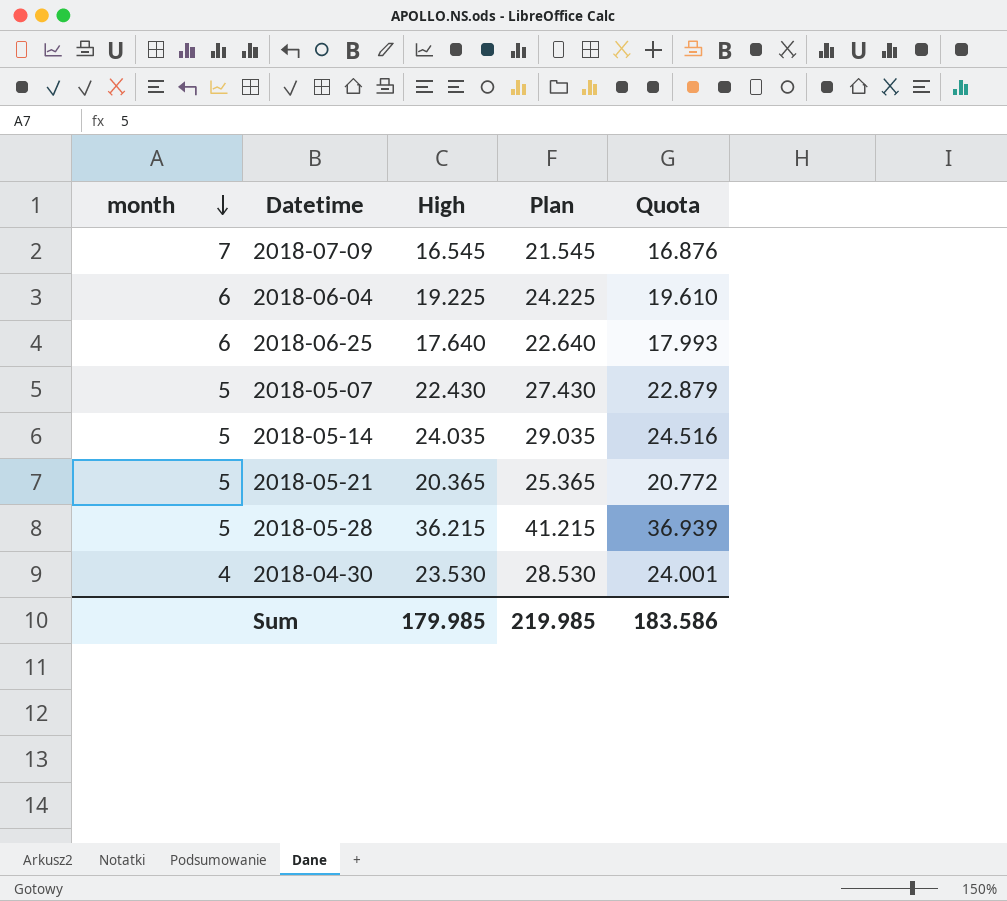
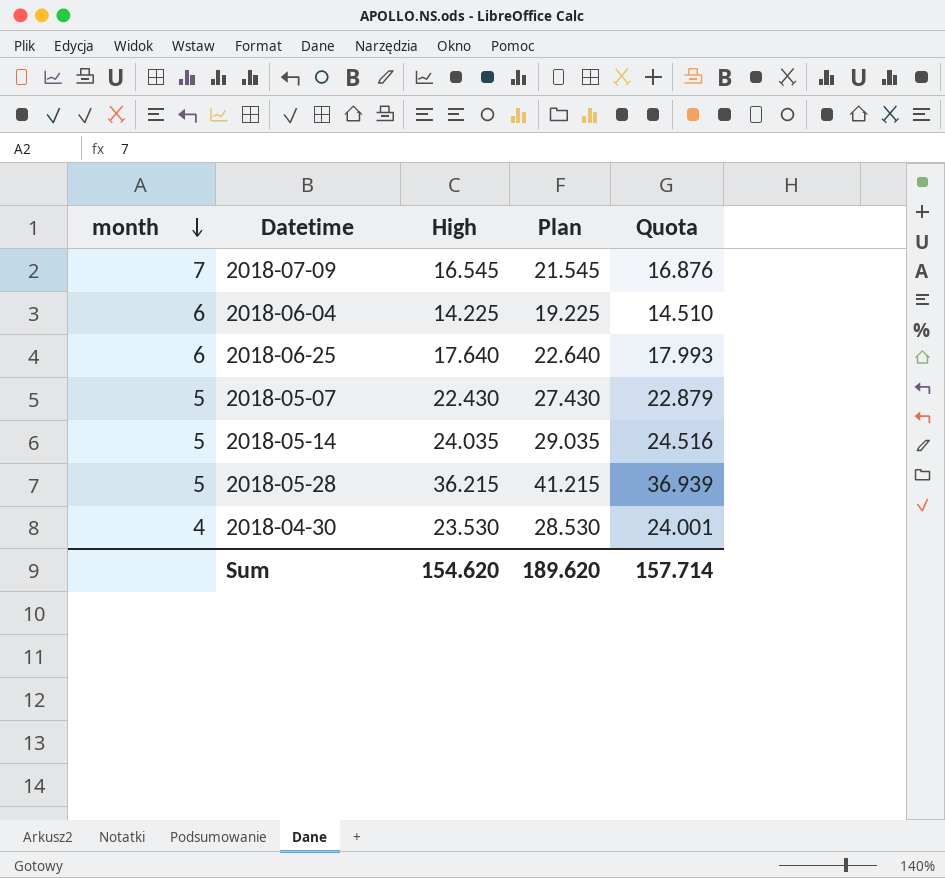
row 2018-05-21: 5 | 20.365 | 25.365 | 20.772 -> none
2018-06-04 | High: 19.225 -> 14.225
2018-06-04 | Plan: 24.225 -> 19.225
2018-06-04 | Quota: 19.610 -> 14.510
Sum | High: 179.985 -> 154.620
Sum | Plan: 219.985 -> 189.620
Sum | Quota: 183.586 -> 157.714

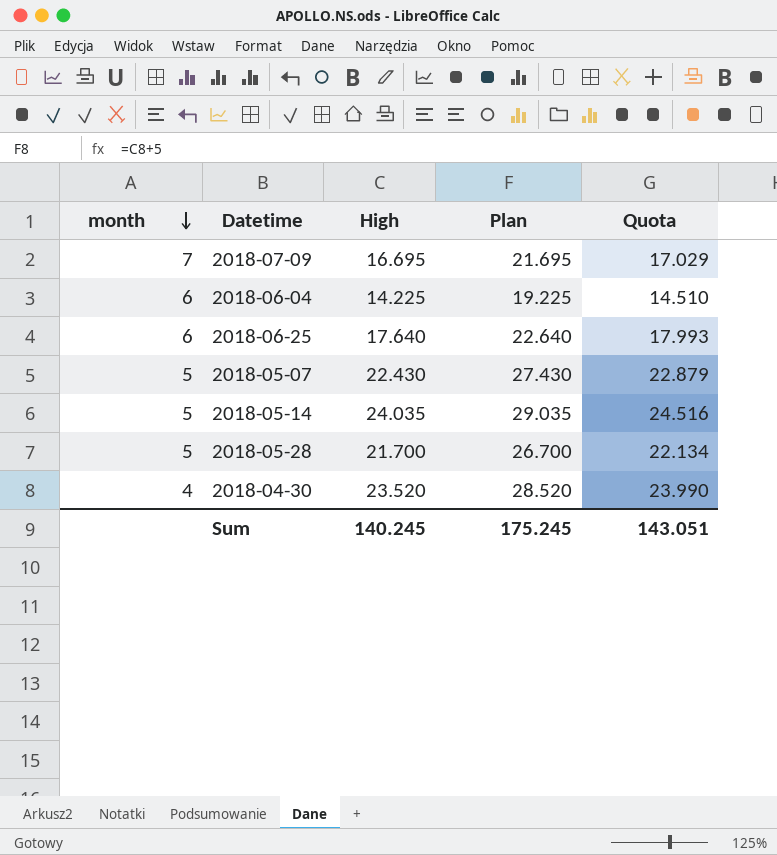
2018-07-09 | High: 16.545 -> 16.695
2018-07-09 | Plan: 21.545 -> 21.695
2018-07-09 | Quota: 16.876 -> 17.029
2018-05-28 | High: 36.215 -> 21.700
2018-05-28 | Plan: 41.215 -> 26.700
2018-05-28 | Quota: 36.939 -> 22.134
2018-04-30 | High: 23.530 -> 23.520
2018-04-30 | Plan: 28.530 -> 28.520
2018-04-30 | Quota: 24.001 -> 23.990
Sum | High: 154.620 -> 140.245
Sum | Plan: 189.620 -> 175.245
Sum | Quota: 157.714 -> 143.051

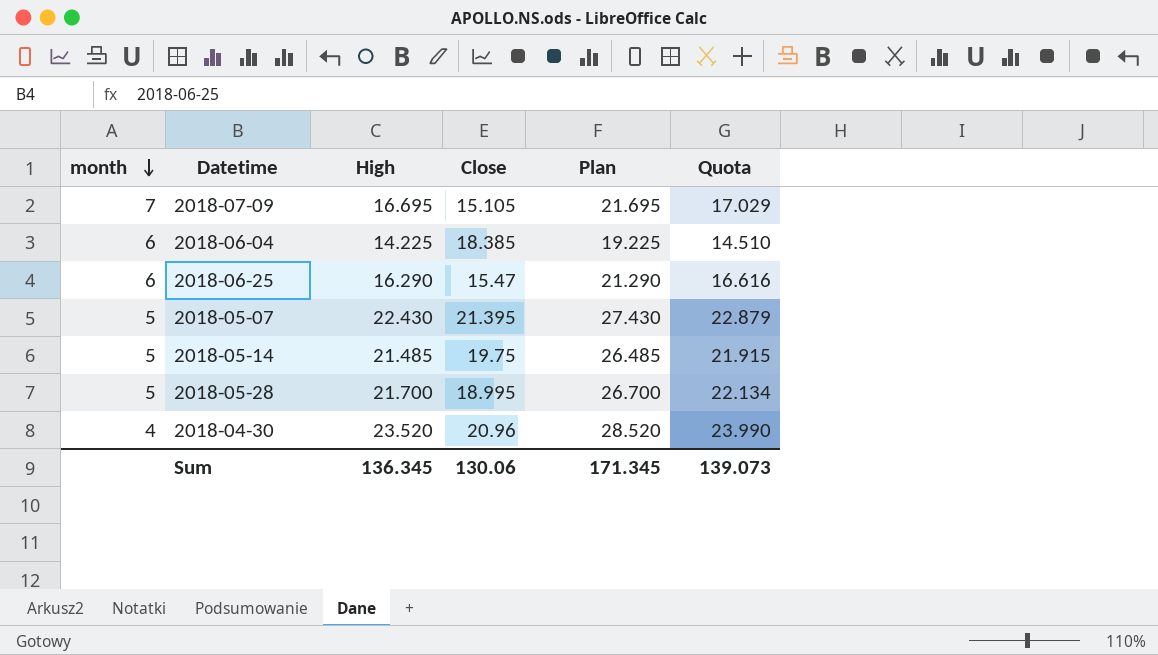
column Close | position: none -> 4
2018-06-25 | High: 17.640 -> 16.290
2018-06-25 | Plan: 22.640 -> 21.290
2018-06-25 | Quota: 17.993 -> 16.616
2018-05-14 | High: 24.035 -> 21.485
2018-05-14 | Plan: 29.035 -> 26.485
2018-05-14 | Quota: 24.516 -> 21.915
Sum | High: 140.245 -> 136.345
Sum | Plan: 175.245 -> 171.345
Sum | Quota: 143.051 -> 139.073

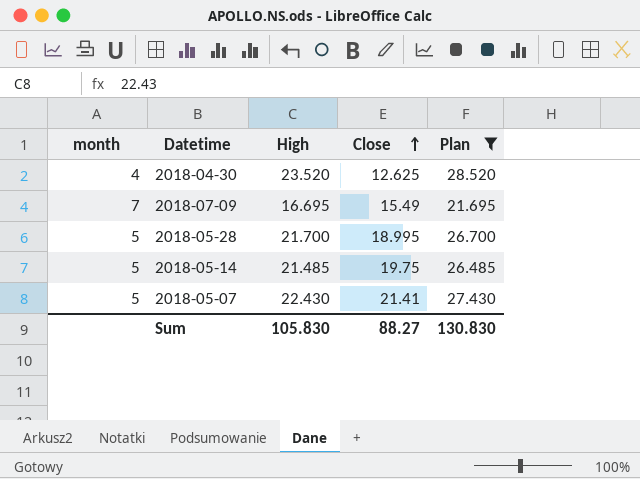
filter: none -> Plan >= 21.695
row order: month descending -> Close ascending
column Quota | formula: [High] * 1.02 -> none
2018-04-30 | Close: 20.96 -> 12.625
2018-07-09 | Close: 15.105 -> 15.49
2018-05-07 | Close: 21.395 -> 21.41
Sum | High: 136.345 -> 105.830
Sum | Close: 130.06 -> 88.27
Sum | Plan: 171.345 -> 130.830

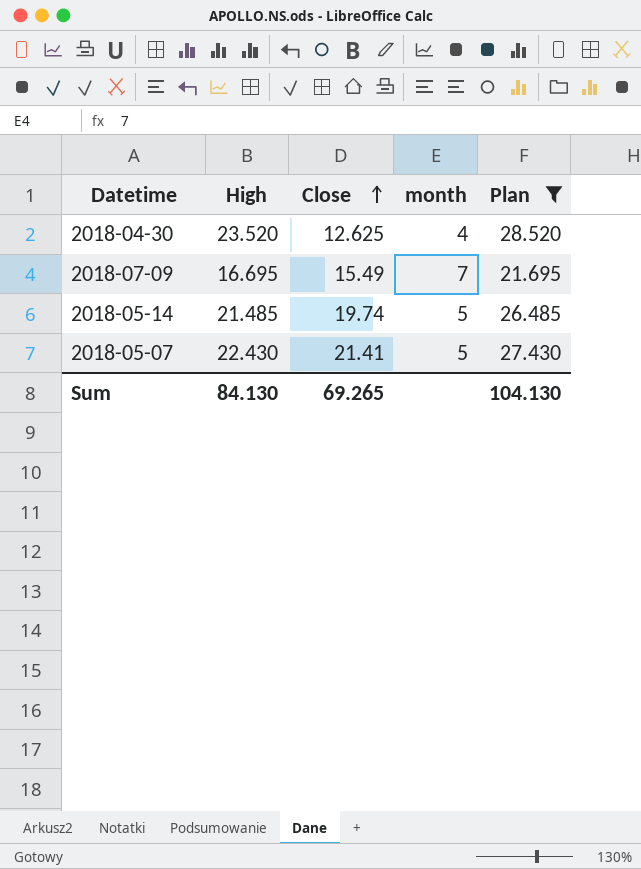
column month | position: 1 -> 4
row 2018-05-28: 5 | 21.700 | 18.995 | 26.700 -> none
2018-05-14 | Close: 19.75 -> 19.74
Sum | High: 105.830 -> 84.130
Sum | Close: 88.27 -> 69.265
Sum | Plan: 130.830 -> 104.130

